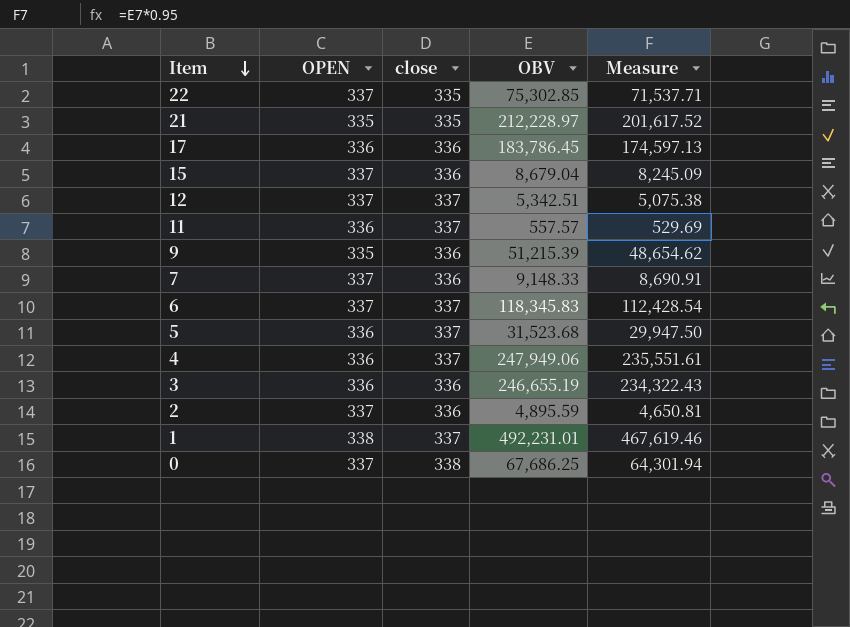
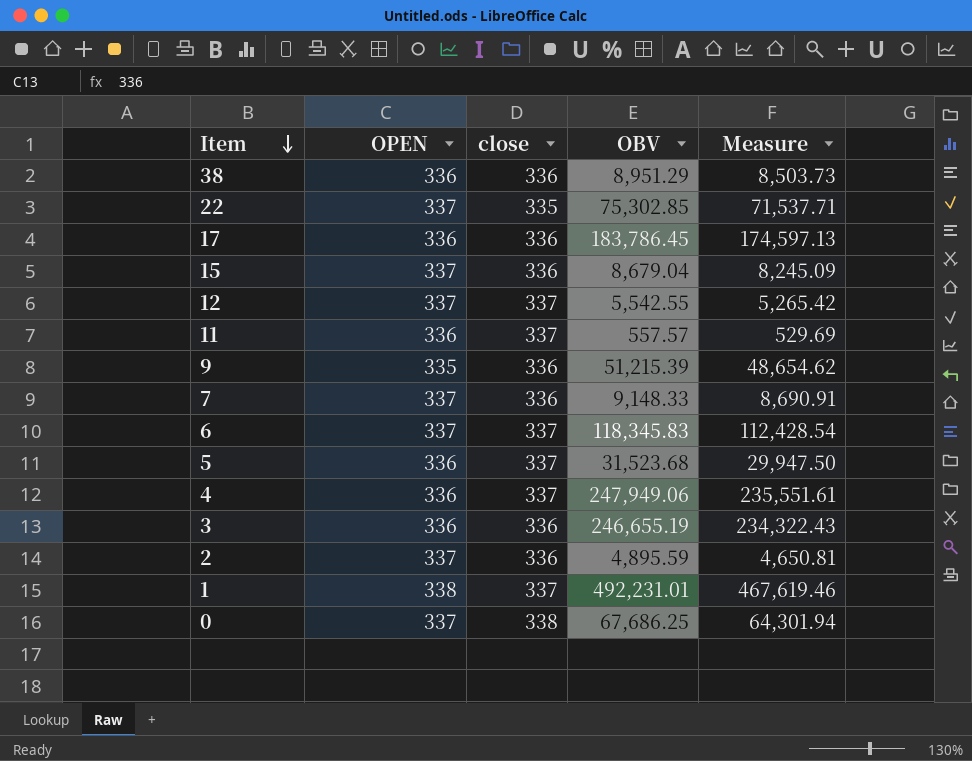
row 21: 335 | 335 | 212,228.97 | 201,617.52 -> none
row 38: none -> 336 | 336 | 8,951.29 | 8,503.73
12 | OBV: 5,342.51 -> 5,542.55
12 | Measure: 5,075.38 -> 5,265.42

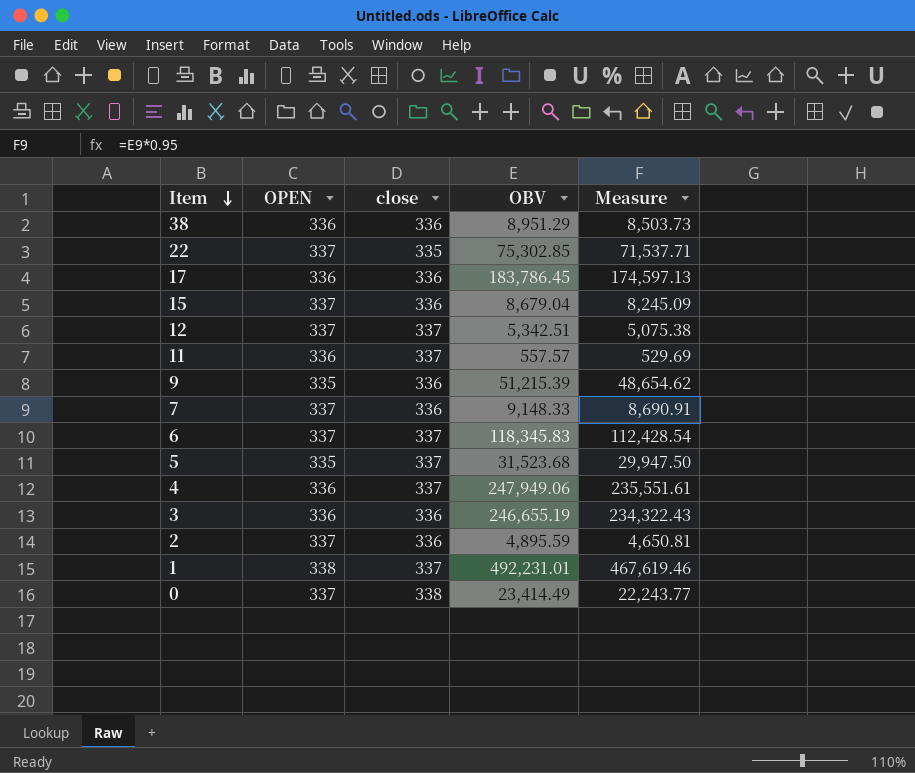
12 | OBV: 5,542.55 -> 5,342.51
12 | Measure: 5,265.42 -> 5,075.38
5 | OPEN: 336 -> 335
0 | OBV: 67,686.25 -> 23,414.49
0 | Measure: 64,301.94 -> 22,243.77

